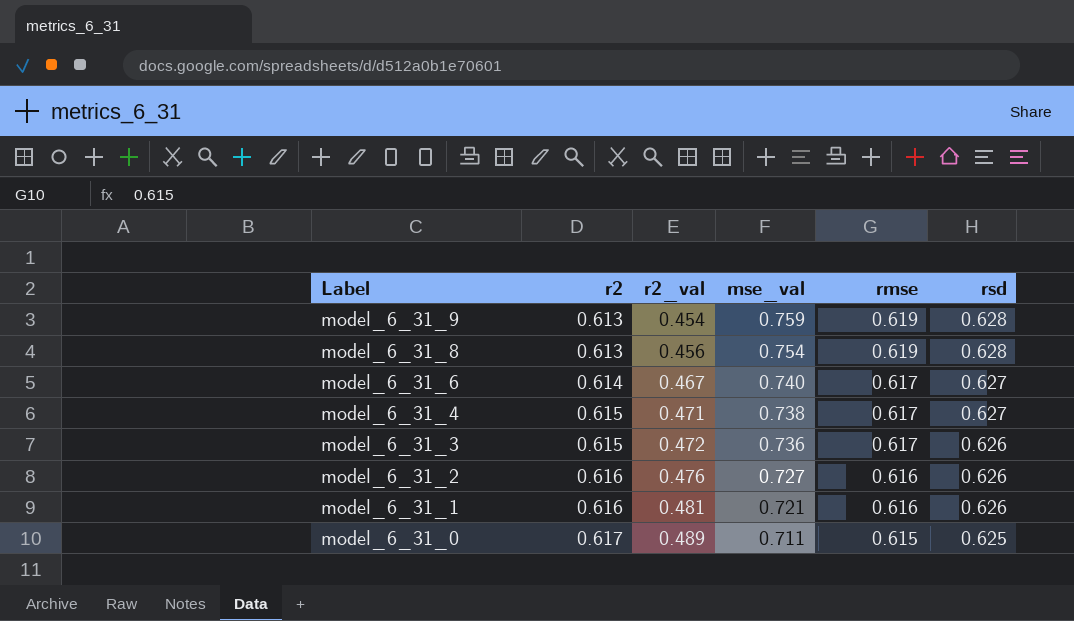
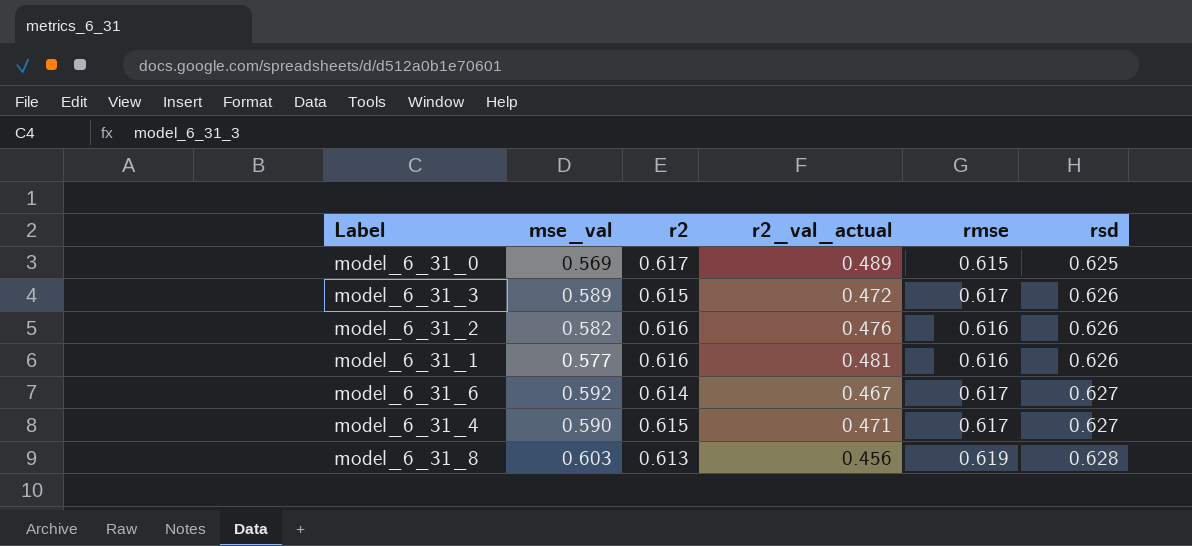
row order: Label descending -> rsd ascending
column mse_val | position: 4 -> 2
column name: r2_val -> r2_val_actual
row model_6_31_9: 0.613 | 0.454 | 0.759 | 0.619 | 0.628 -> none
model_6_31_0 | mse_val: 0.711 -> 0.569
model_6_31_3 | mse_val: 0.736 -> 0.589
model_6_31_2 | mse_val: 0.727 -> 0.582
model_6_31_1 | mse_val: 0.721 -> 0.577
model_6_31_6 | mse_val: 0.740 -> 0.592
model_6_31_4 | mse_val: 0.738 -> 0.590
model_6_31_8 | mse_val: 0.754 -> 0.603

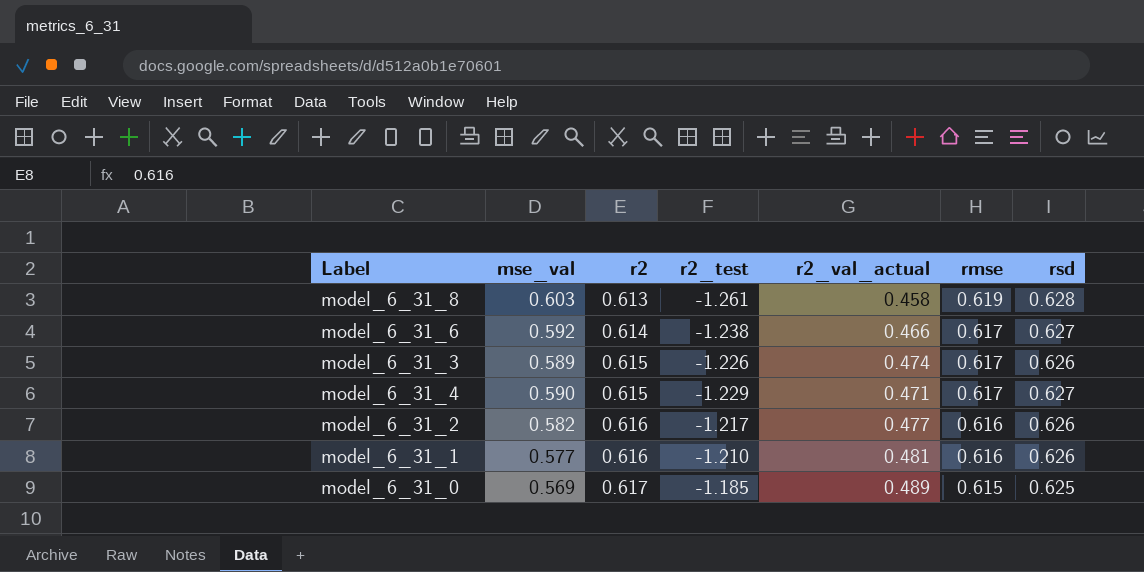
row order: rsd ascending -> r2 ascending
column r2_test | position: none -> 4
model_6_31_8 | r2_val_actual: 0.456 -> 0.458
model_6_31_6 | r2_val_actual: 0.467 -> 0.466
model_6_31_3 | r2_val_actual: 0.472 -> 0.474
model_6_31_2 | r2_val_actual: 0.476 -> 0.477

